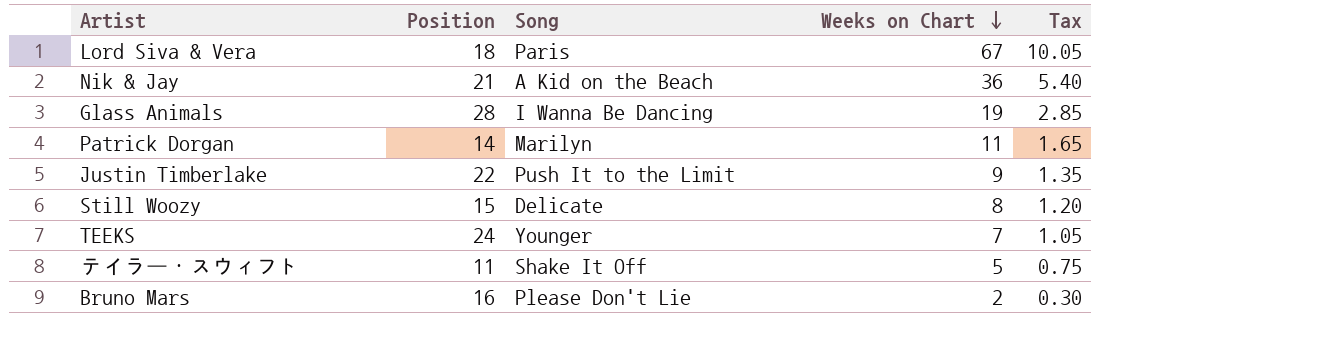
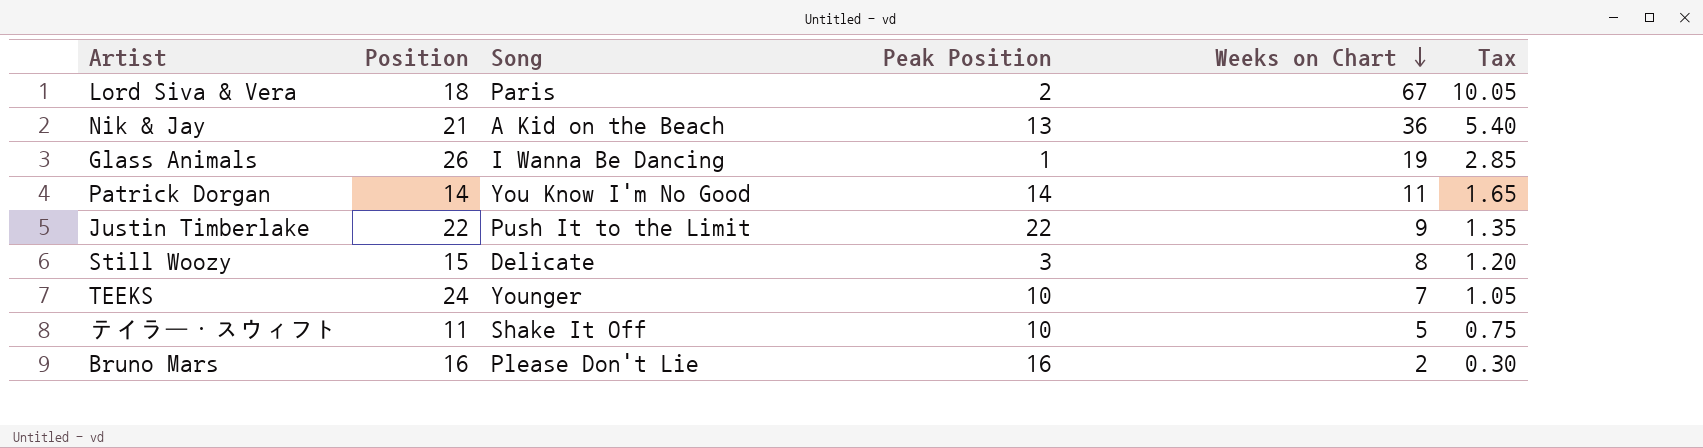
column Peak Position | position: none -> 4
Glass Animals | Position: 28 -> 26
Patrick Dorgan | Song: Marilyn -> You Know I'm No Good

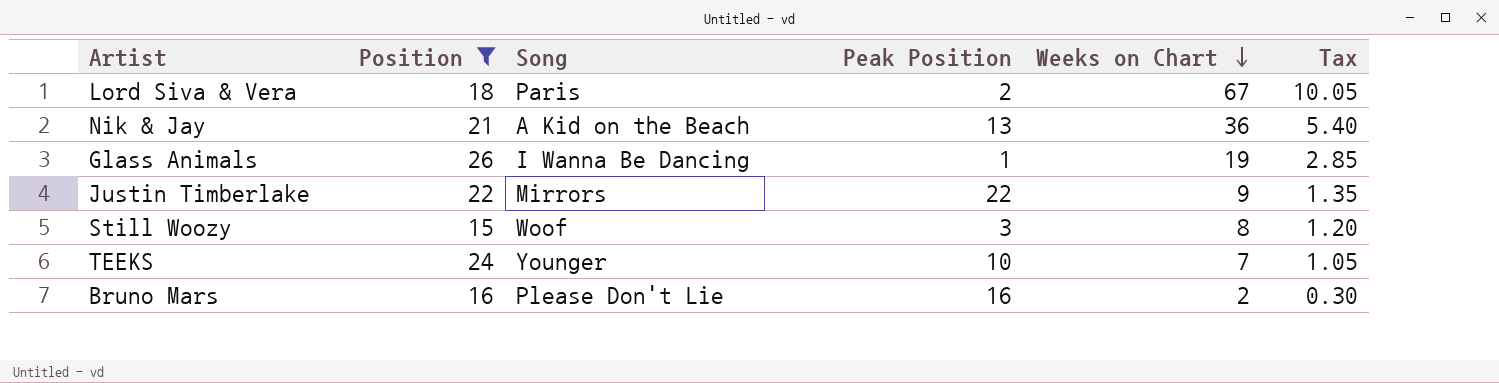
filter: none -> Position >= 15
Justin Timberlake | Song: Push It to the Limit -> Mirrors
Still Woozy | Song: Delicate -> Woof

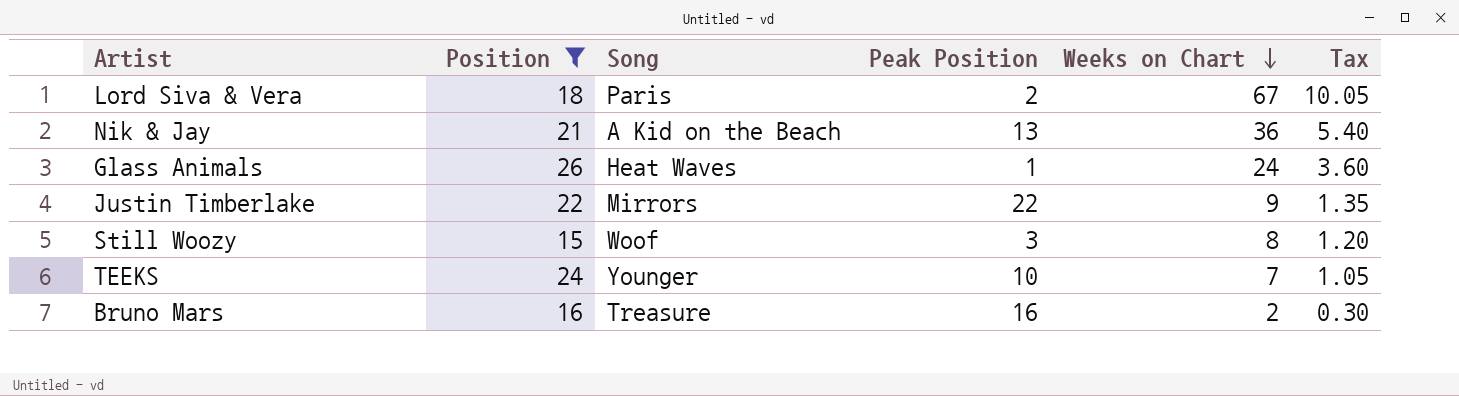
Glass Animals | Song: I Wanna Be Dancing -> Heat Waves
Glass Animals | Weeks on Chart: 19 -> 24
Glass Animals | Tax: 2.85 -> 3.60
Bruno Mars | Song: Please Don't Lie -> Treasure

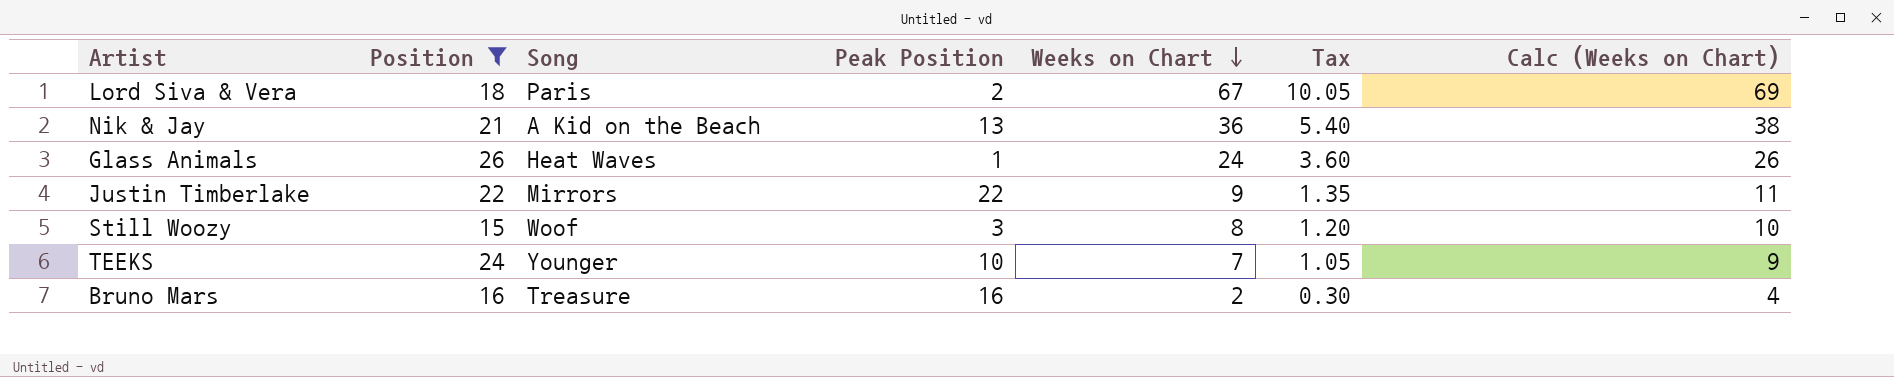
column Calc (Weeks on Chart) | formula: none -> [Weeks on Chart] + 2

